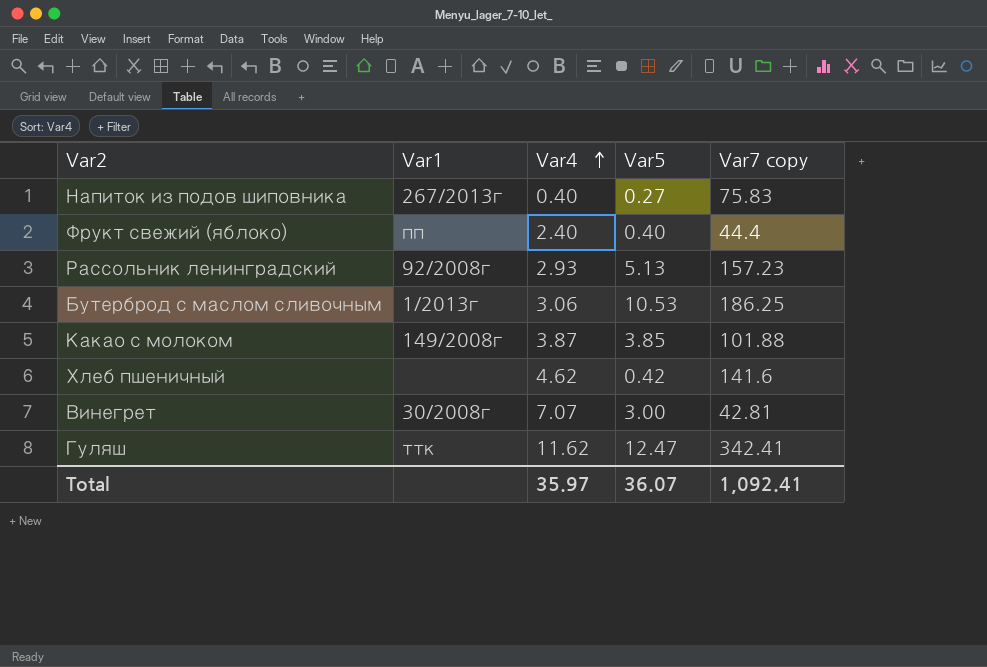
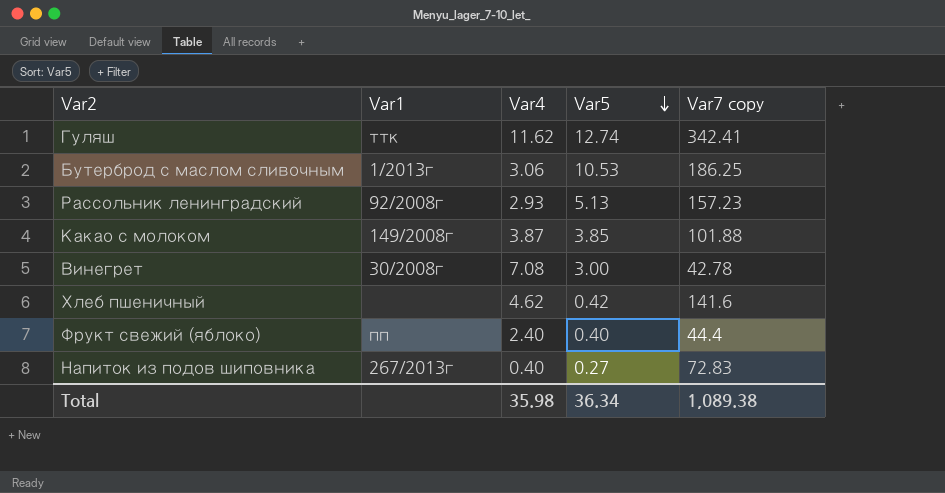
row order: Var4 ascending -> Var5 descending
Гуляш | Var5: 12.47 -> 12.74
Винегрет | Var4: 7.07 -> 7.08
Винегрет | Var7 copy: 42.81 -> 42.78
Напиток из подов шиповника | Var7 copy: 75.83 -> 72.83
Total | Var4: 35.97 -> 35.98
Total | Var5: 36.07 -> 36.34
Total | Var7 copy: 1,092.41 -> 1,089.38

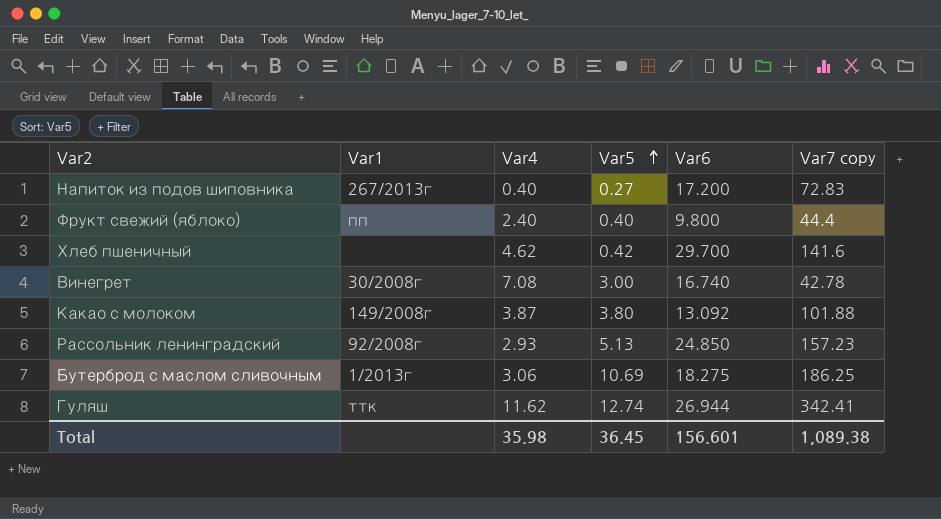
row order: Var5 descending -> Var5 ascending
column Var6 | position: none -> 5
Какао с молоком | Var5: 3.85 -> 3.80
Бутерброд с маслом сливочным | Var5: 10.53 -> 10.69
Total | Var5: 36.34 -> 36.45

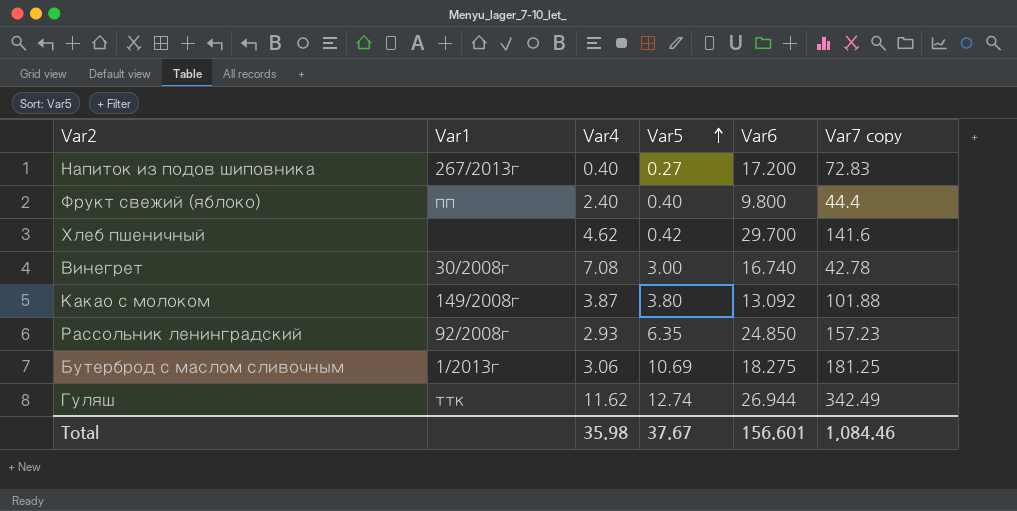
Рассольник ленинградский | Var5: 5.13 -> 6.35
Бутерброд с маслом сливочным | Var7 copy: 186.25 -> 181.25
Гуляш | Var7 copy: 342.41 -> 342.49
Total | Var5: 36.45 -> 37.67
Total | Var7 copy: 1,089.38 -> 1,084.46

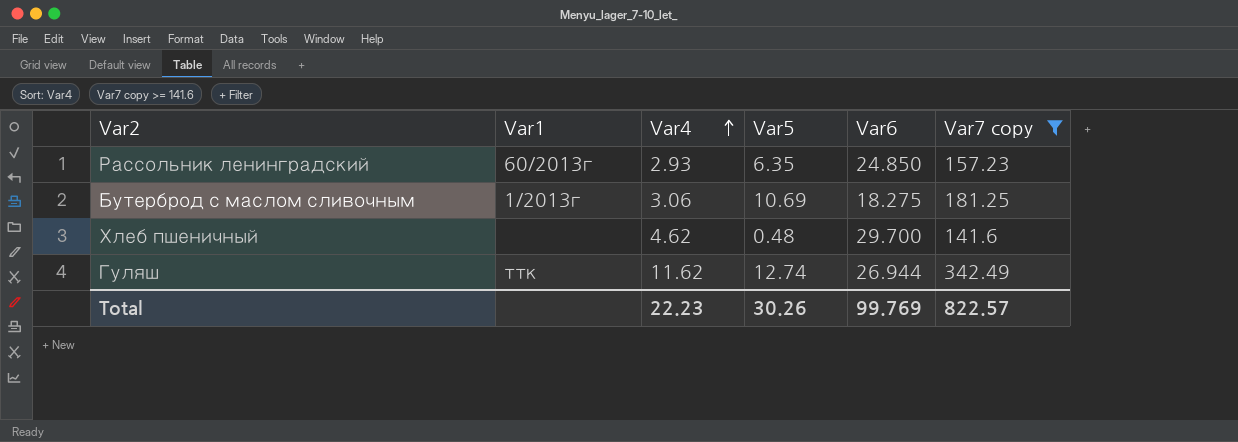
filter: none -> Var7 copy >= 141.6
row order: Var5 ascending -> Var4 ascending
Рассольник ленинградский | Var1: 92/2008г -> 60/2013г
Хлеб пшеничный | Var5: 0.42 -> 0.48
Total | Var4: 35.98 -> 22.23
Total | Var5: 37.67 -> 30.26
Total | Var6: 156.601 -> 99.769
Total | Var7 copy: 1,084.46 -> 822.57

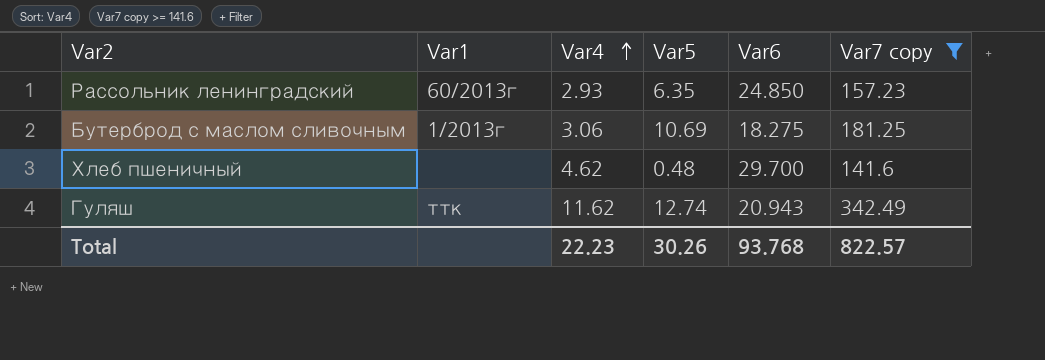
Гуляш | Var6: 26.944 -> 20.943
Total | Var6: 99.769 -> 93.768

